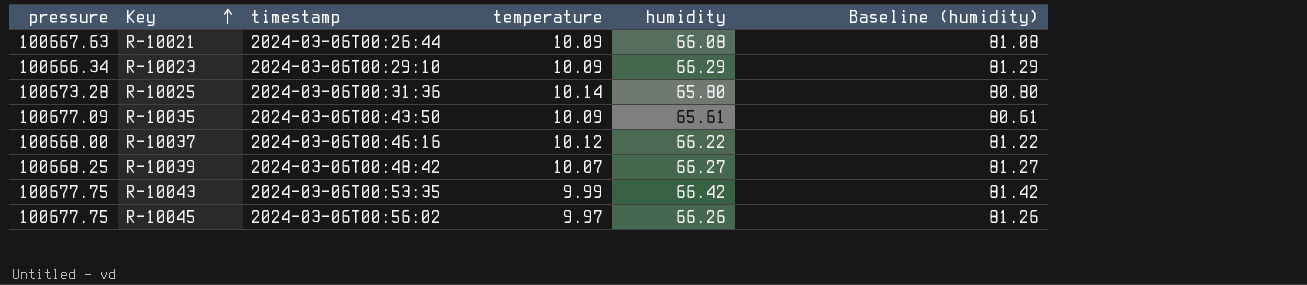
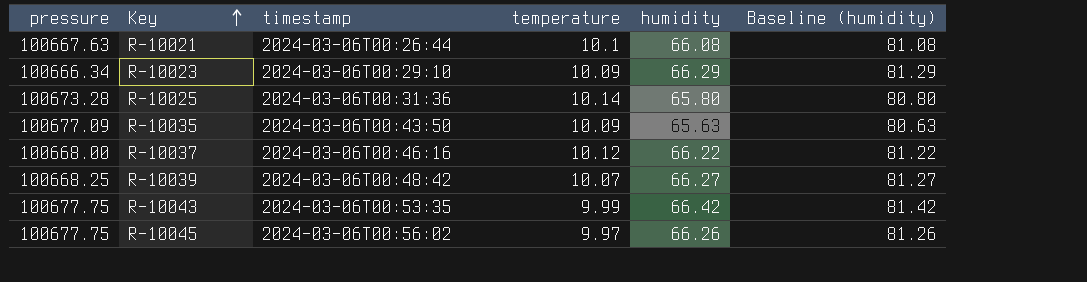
R-10021 | temperature: 10.09 -> 10.1
R-10035 | humidity: 65.61 -> 65.63
R-10035 | Baseline (humidity): 80.61 -> 80.63

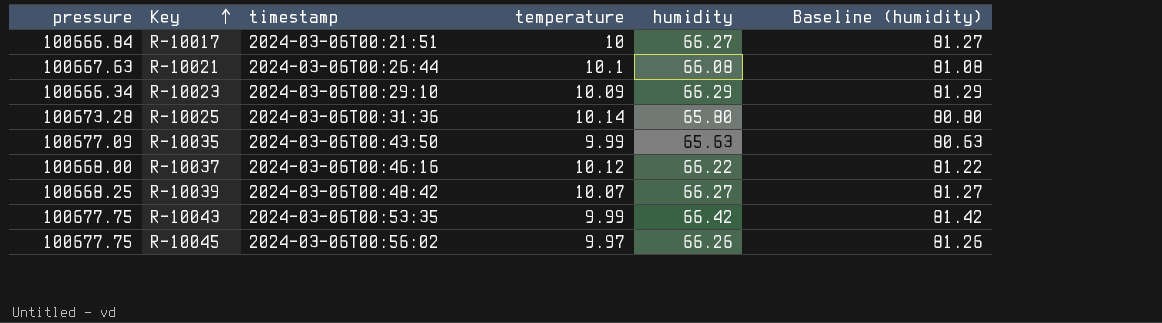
row R-10017: none -> 100666.84 | 2024-03-06T00:21:51 | 10 | 66.27 | 81.27
R-10035 | temperature: 10.09 -> 9.99

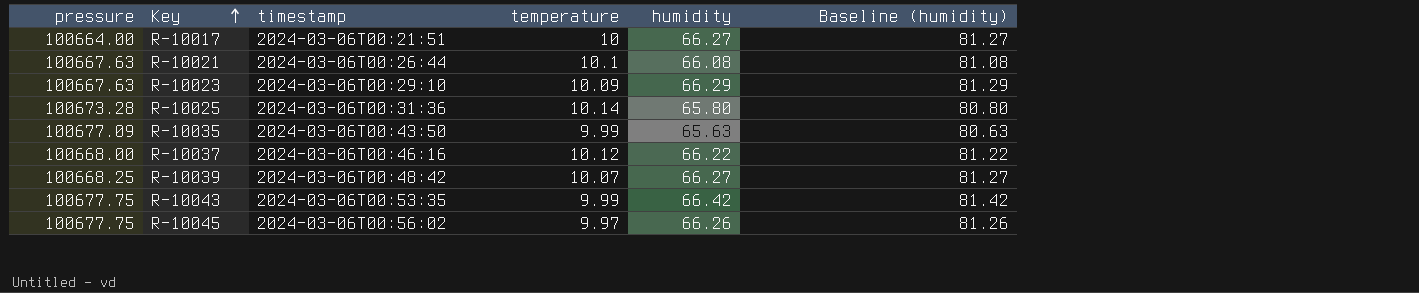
R-10017 | pressure: 100666.84 -> 100664.00
R-10023 | pressure: 100666.34 -> 100667.63

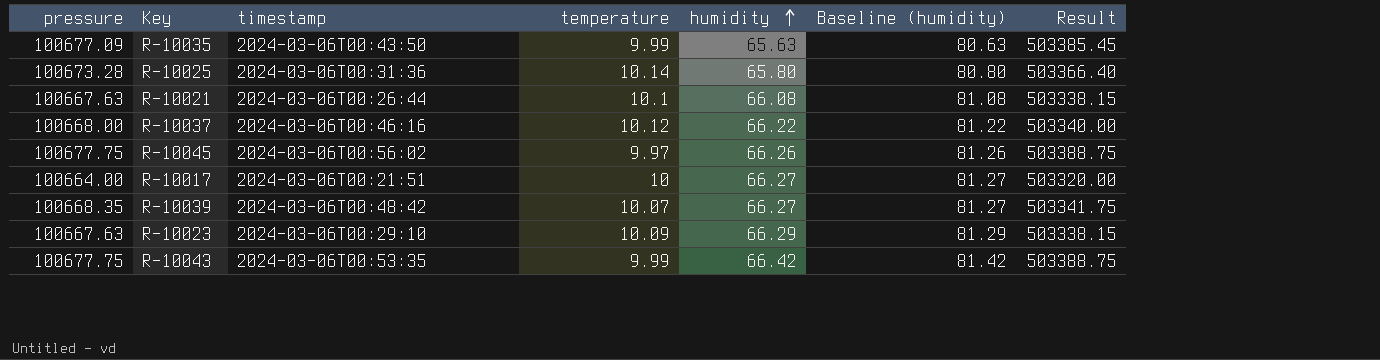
row order: Key ascending -> humidity ascending
column Result | formula: none -> [pressure] * 5
R-10039 | pressure: 100668.25 -> 100668.35

